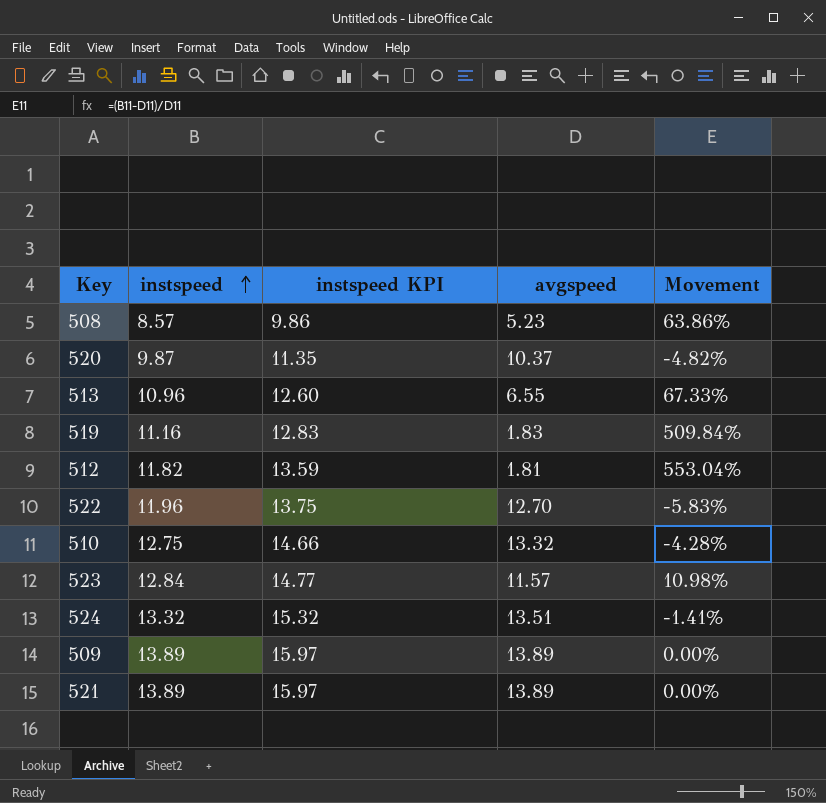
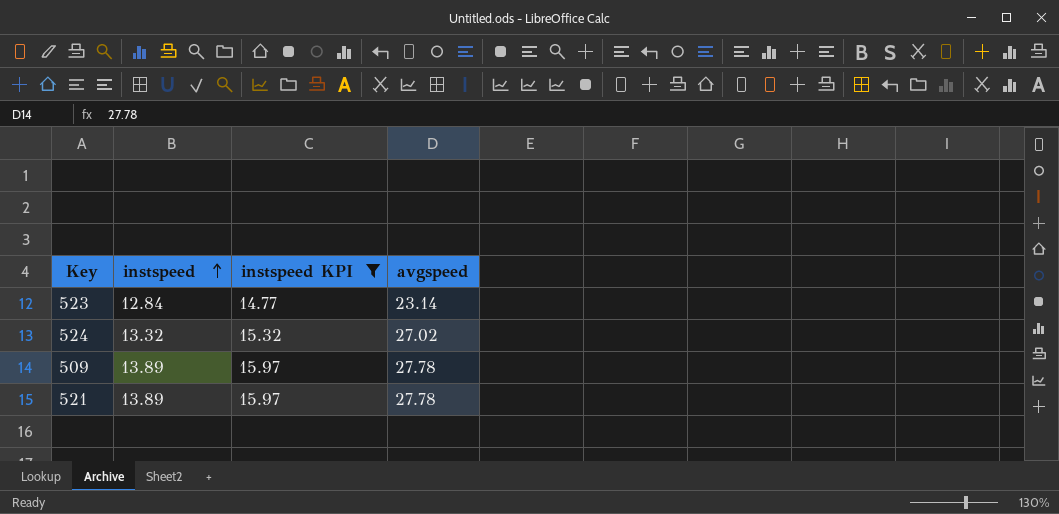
filter: none -> instspeed KPI >= 14.77
column Movement | formula: ([instspeed] - [avgspeed]) / [avgspeed] -> none
523 | avgspeed: 11.57 -> 23.14
524 | avgspeed: 13.51 -> 27.02
509 | avgspeed: 13.89 -> 27.78
521 | avgspeed: 13.89 -> 27.78

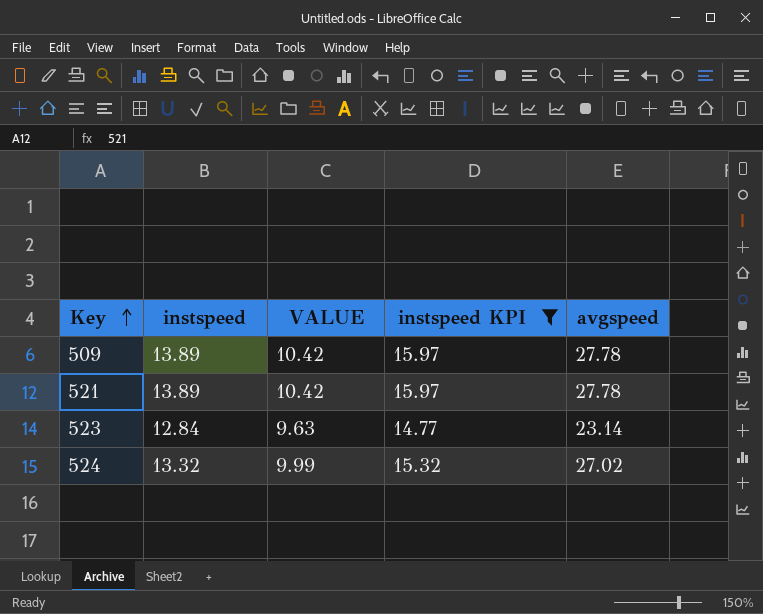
row order: instspeed ascending -> Key ascending
column VALUE | formula: none -> [instspeed] * 0.75

